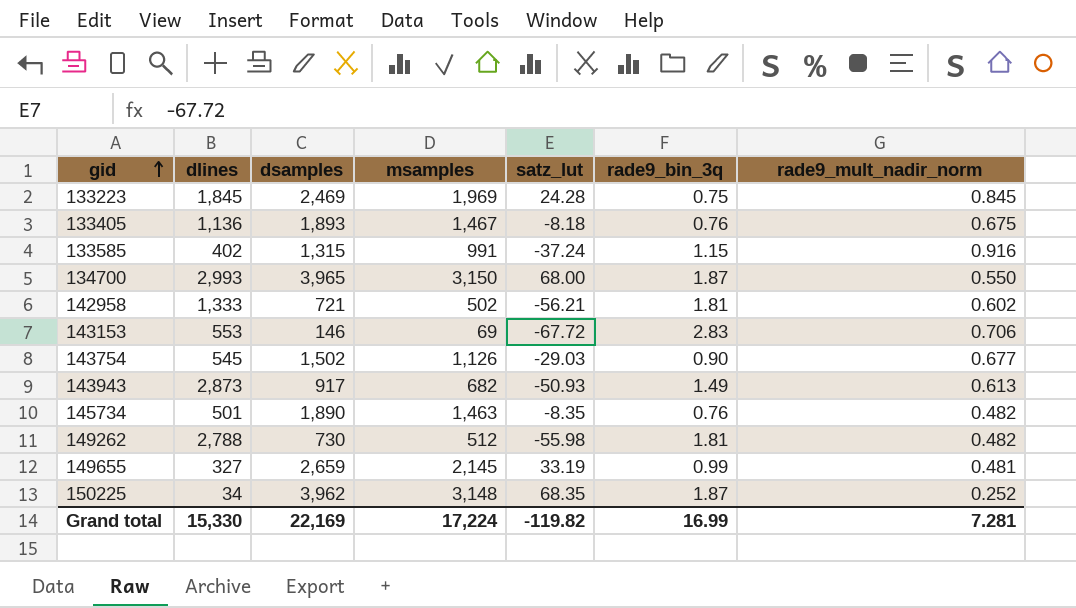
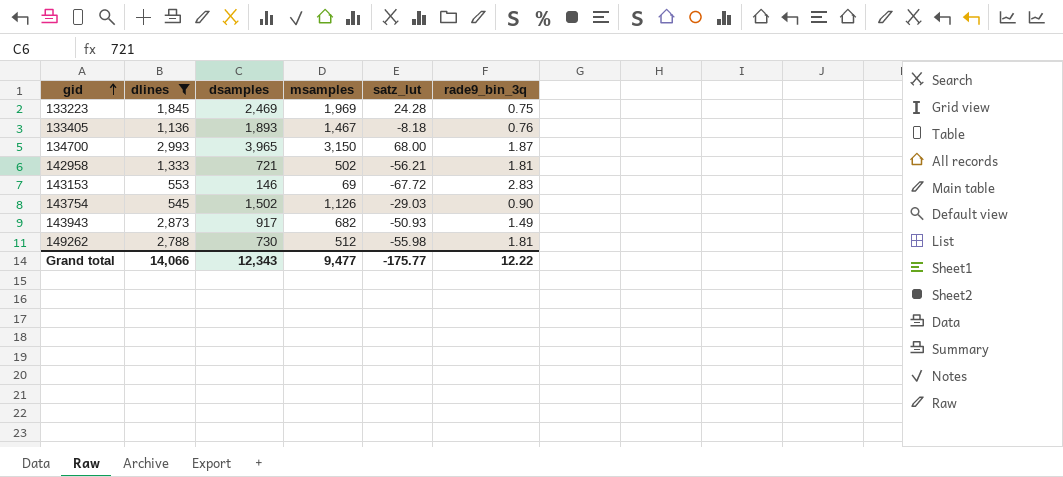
filter: none -> dlines >= 545
column rade9_mult_nadir_norm | position: 7 -> none
Grand total | dlines: 15,330 -> 14,066
Grand total | dsamples: 22,169 -> 12,343
Grand total | msamples: 17,224 -> 9,477
Grand total | satz_lut: -119.82 -> -175.77
Grand total | rade9_bin_3q: 16.99 -> 12.22

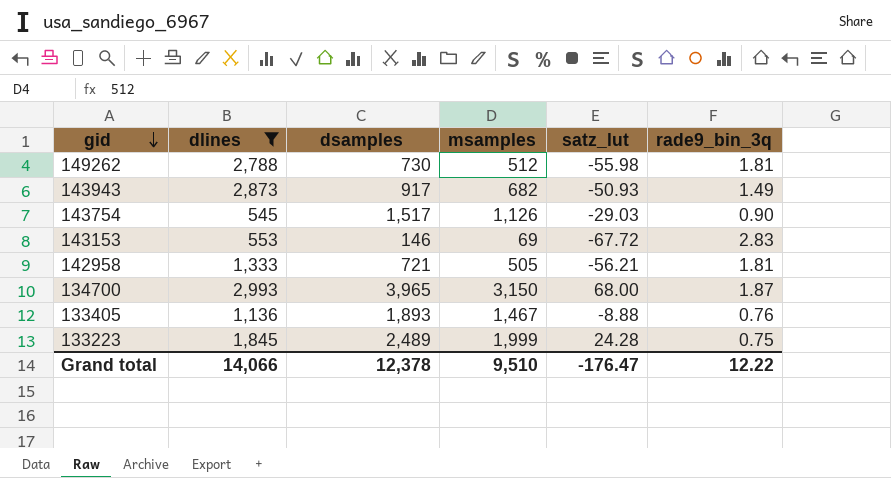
row order: gid ascending -> gid descending
143754 | dsamples: 1,502 -> 1,517
142958 | msamples: 502 -> 505
133405 | satz_lut: -8.18 -> -8.88
133223 | dsamples: 2,469 -> 2,489
133223 | msamples: 1,969 -> 1,999
Grand total | dsamples: 12,343 -> 12,378
Grand total | msamples: 9,477 -> 9,510
Grand total | satz_lut: -175.77 -> -176.47

